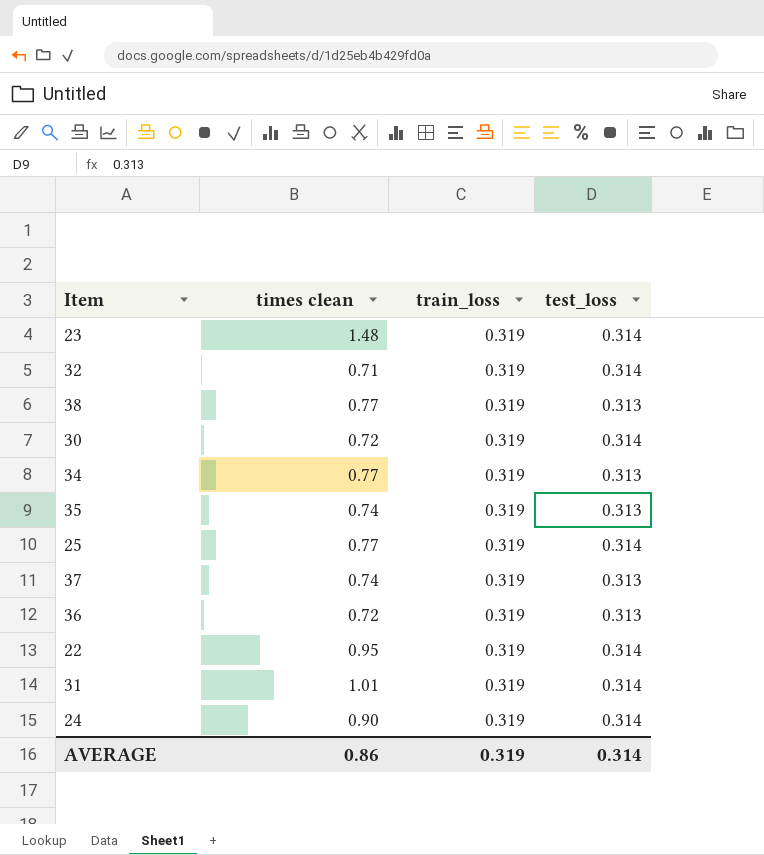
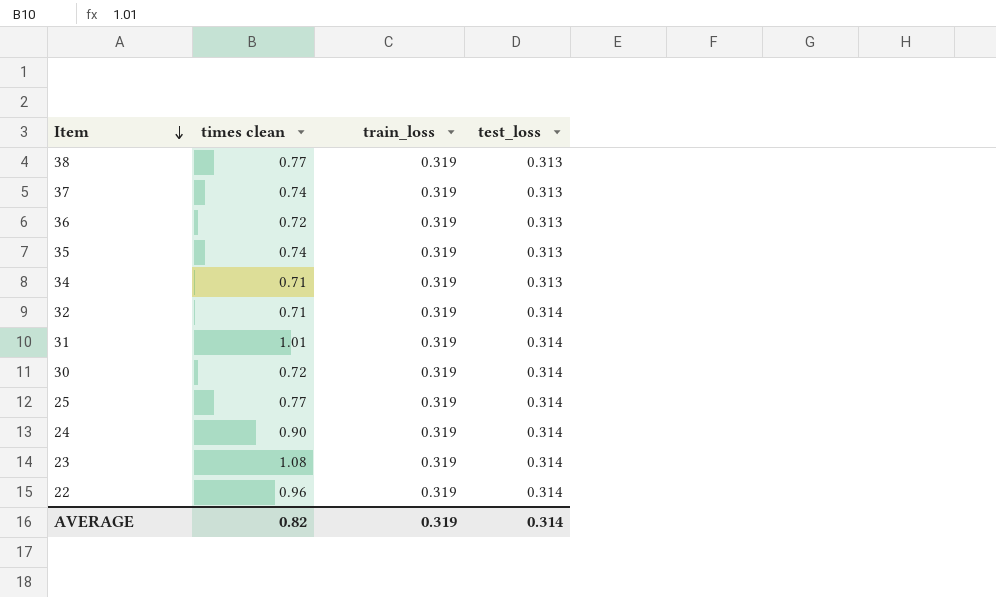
row order: none -> Item descending
34 | times clean: 0.77 -> 0.71
23 | times clean: 1.48 -> 1.08
22 | times clean: 0.95 -> 0.96
AVERAGE | times clean: 0.86 -> 0.82

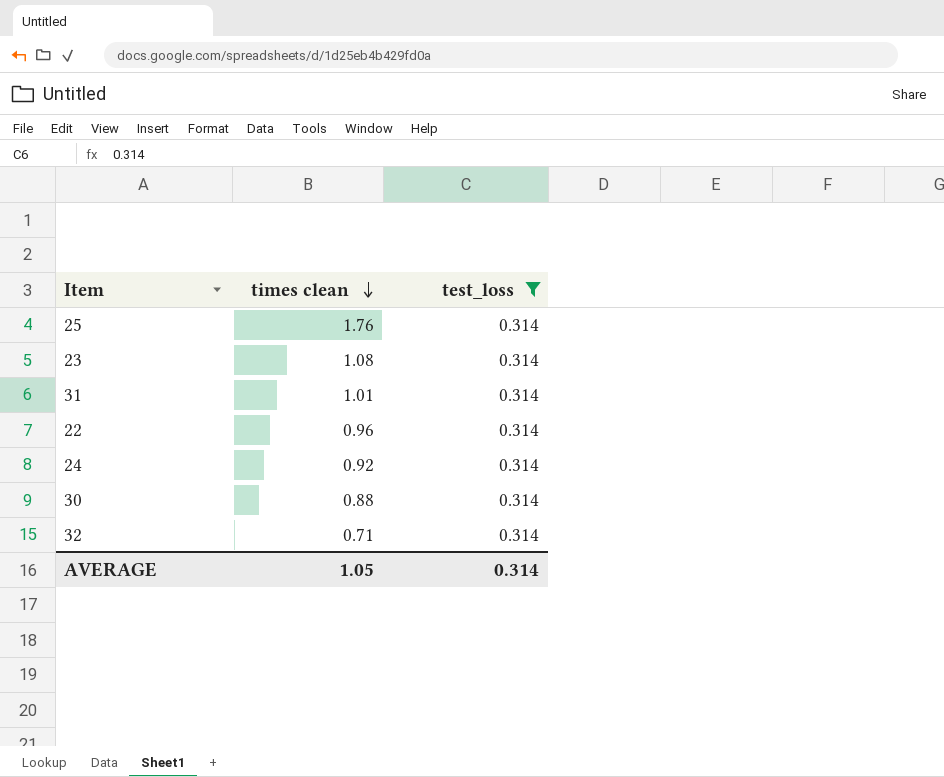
filter: none -> test_loss = 0.314
row order: Item descending -> times clean descending
column train_loss | position: 3 -> none
25 | times clean: 0.77 -> 1.76
24 | times clean: 0.90 -> 0.92
30 | times clean: 0.72 -> 0.88
AVERAGE | times clean: 0.82 -> 1.05

